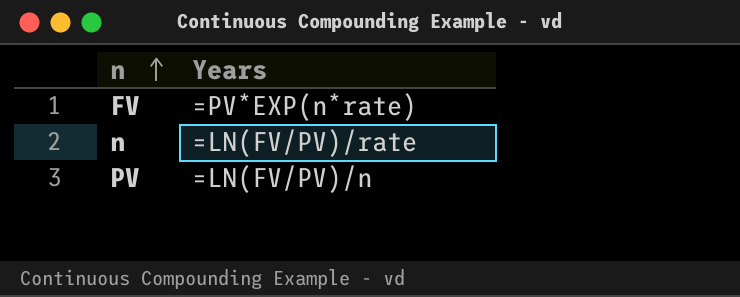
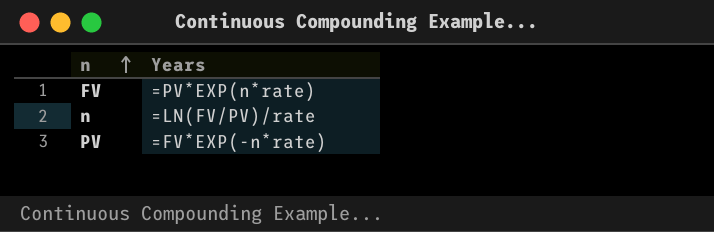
PV | Years: =LN(FV/PV)/n -> =FV*EXP(-n*rate)

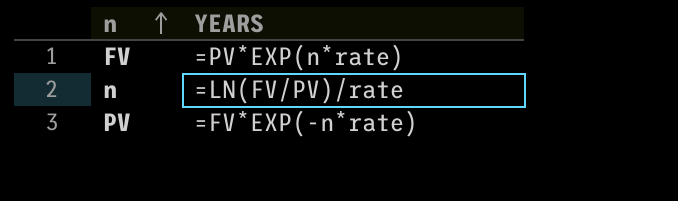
column name: Years -> YEARS

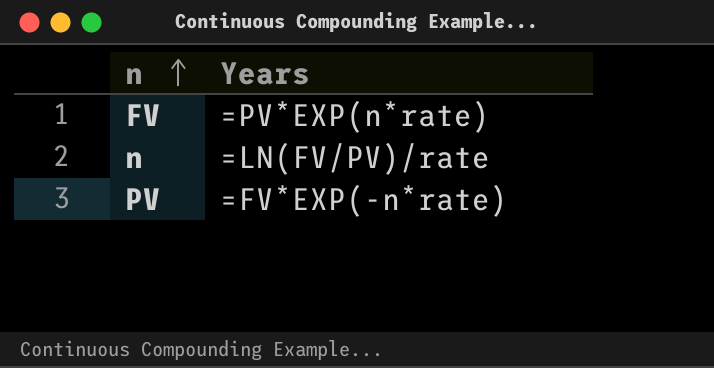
column name: YEARS -> Years

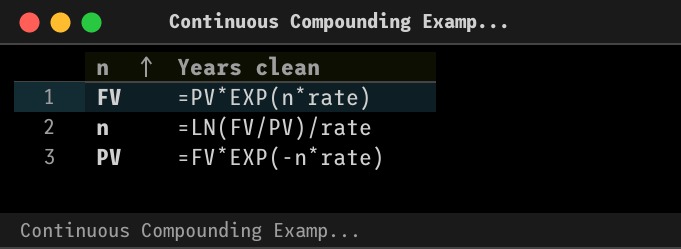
column name: Years -> Years clean

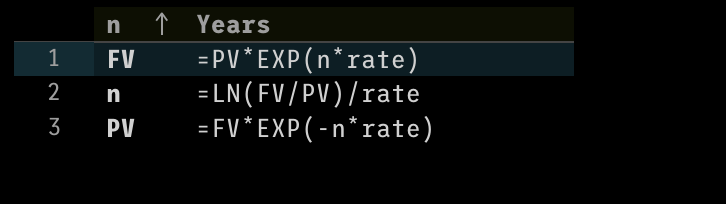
column name: Years clean -> Years

